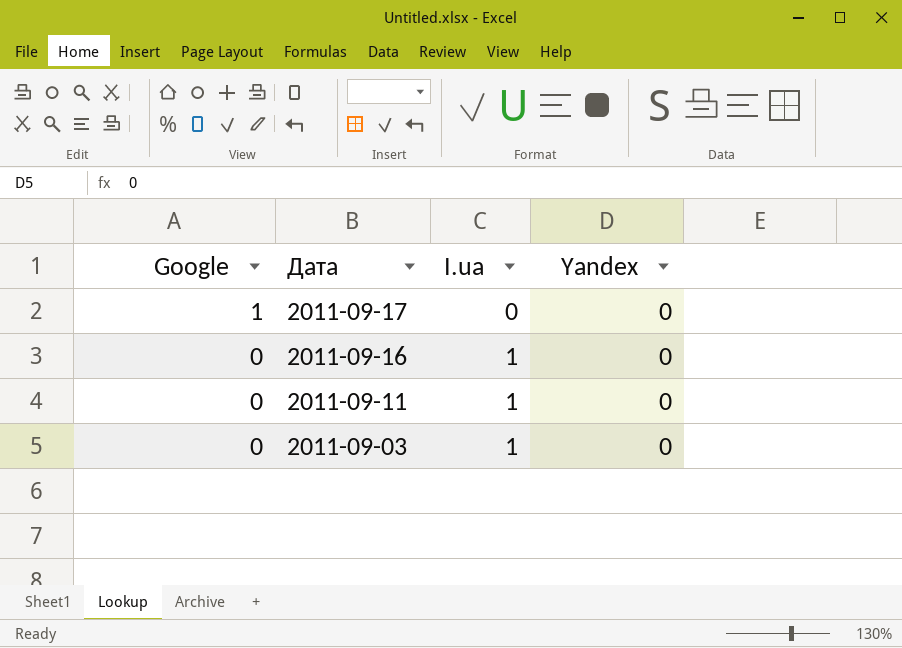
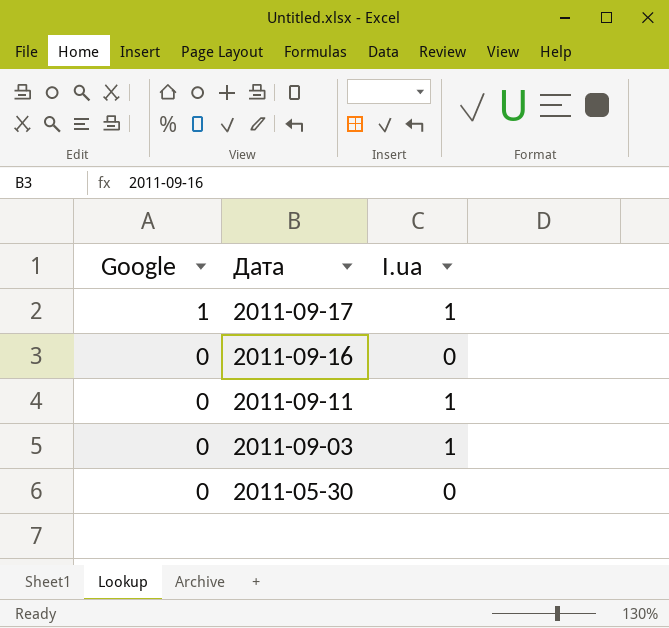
column Yandex | position: 4 -> none
2011-09-17 | I.ua: 0 -> 1
2011-09-16 | I.ua: 1 -> 0
row 2011-05-30: none -> 0 | 0

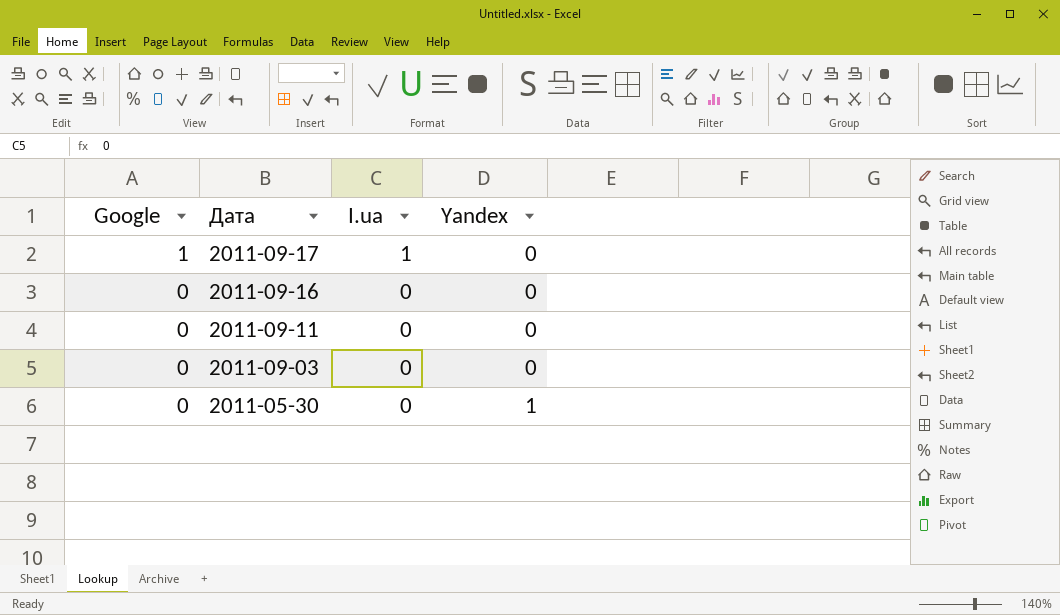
column Yandex | position: none -> 4
2011-09-11 | I.ua: 1 -> 0
2011-09-03 | I.ua: 1 -> 0

